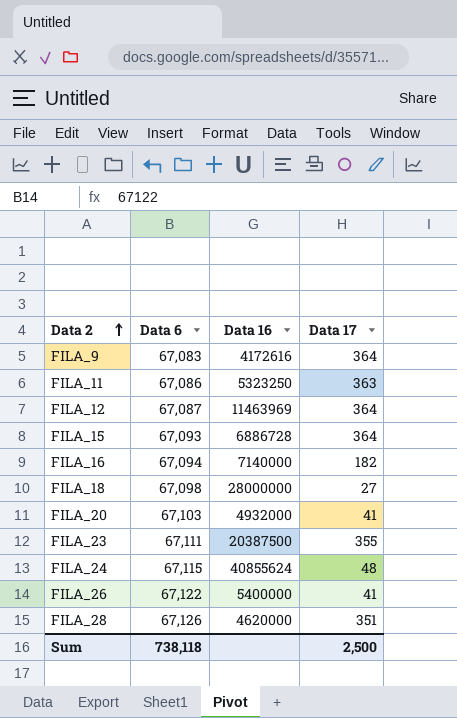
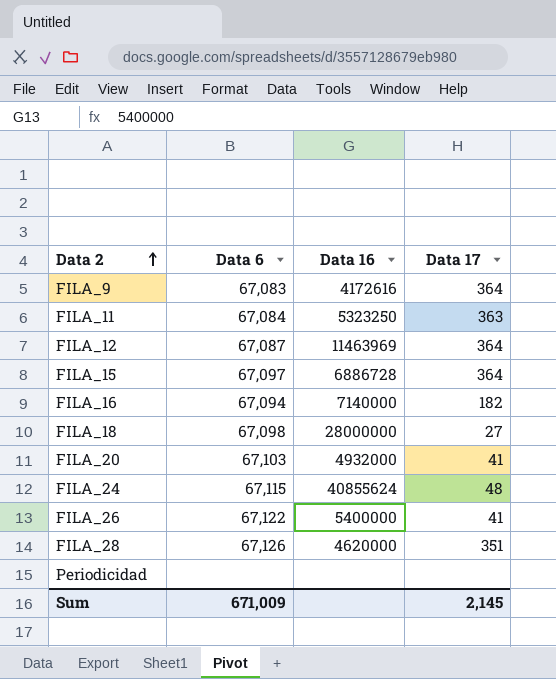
row FILA_23: 67,111 | 20387500 | 355 -> none
FILA_11 | Data 6: 67,086 -> 67,084
FILA_15 | Data 6: 67,093 -> 67,097
row Periodicidad: none -> none | none | none
Sum | Data 6: 738,118 -> 671,009
Sum | Data 17: 2,500 -> 2,145

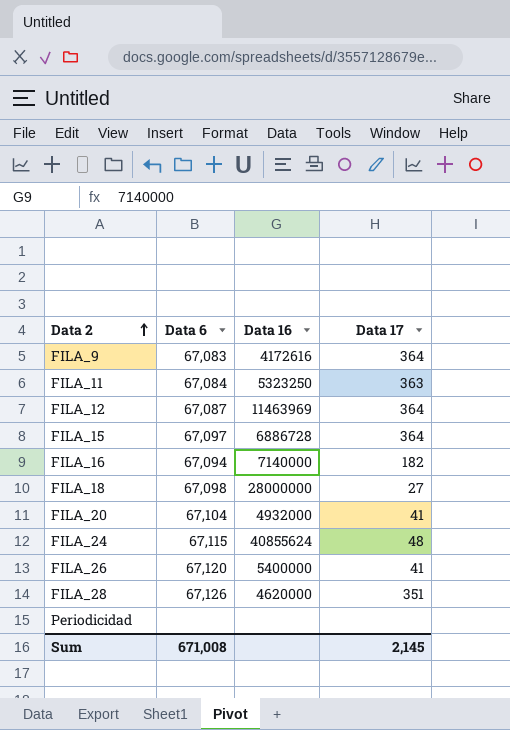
FILA_20 | Data 6: 67,103 -> 67,104
FILA_26 | Data 6: 67,122 -> 67,120
Sum | Data 6: 671,009 -> 671,008

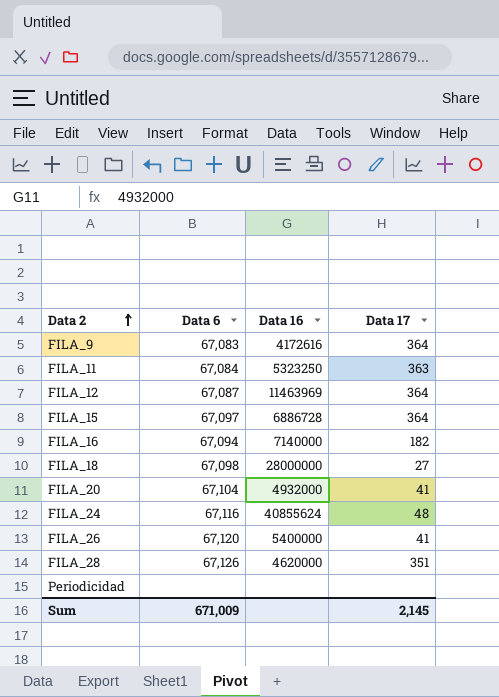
FILA_24 | Data 6: 67,115 -> 67,116
Sum | Data 6: 671,008 -> 671,009

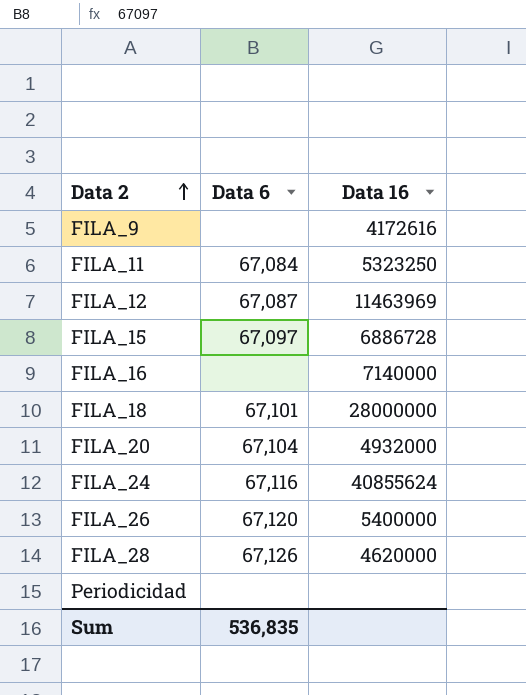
column Data 17 | position: 4 -> none
FILA_9 | Data 6: 67,083 -> none
FILA_16 | Data 6: 67,094 -> none
FILA_18 | Data 6: 67,098 -> 67,101
Sum | Data 6: 671,009 -> 536,835

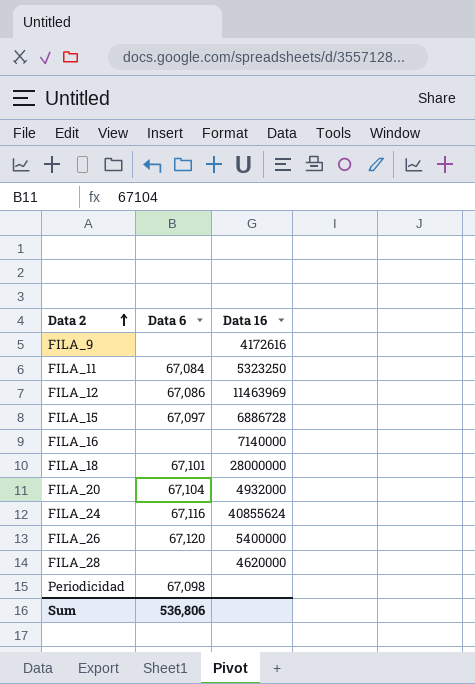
FILA_12 | Data 6: 67,087 -> 67,086
FILA_28 | Data 6: 67,126 -> none
Periodicidad | Data 6: none -> 67,098
Sum | Data 6: 536,835 -> 536,806

